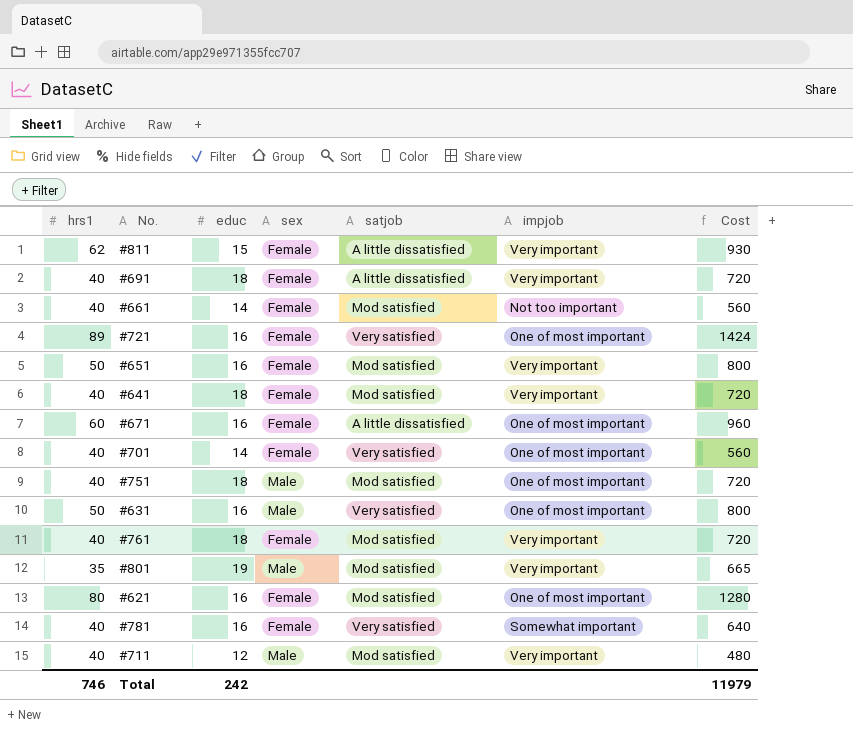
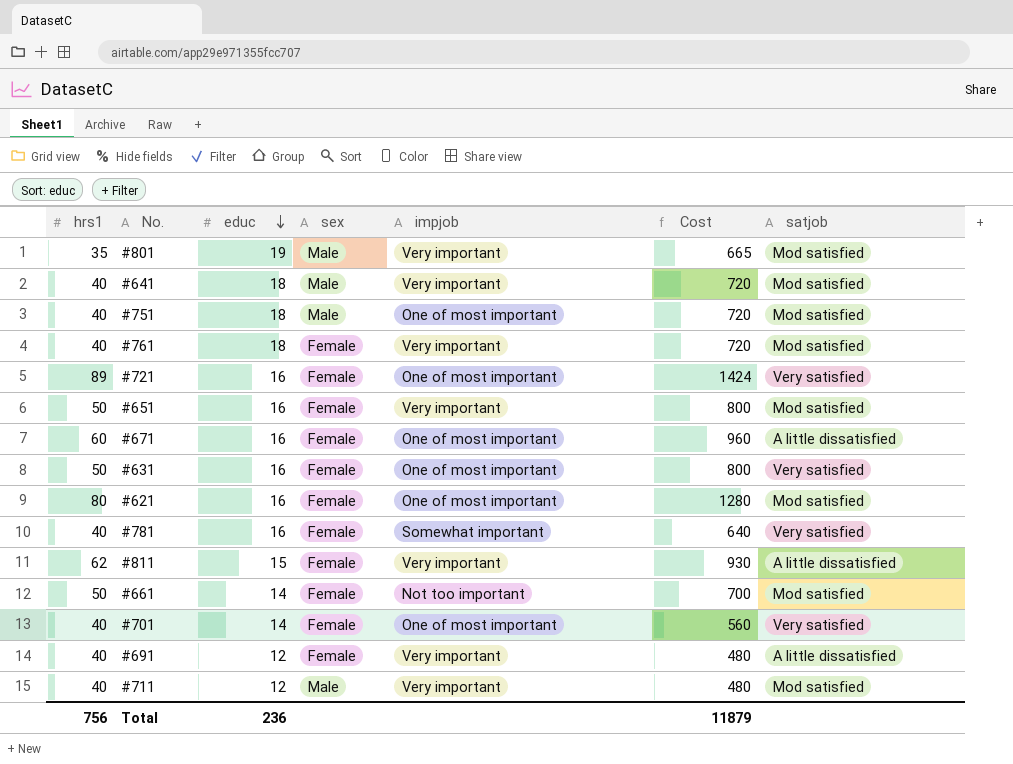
row order: none -> educ descending
column satjob | position: 5 -> 7
#641 | sex: Female -> Male
#631 | sex: Male -> Female
#661 | hrs1: 40 -> 50
#661 | Cost: 560 -> 700
#691 | educ: 18 -> 12
#691 | Cost: 720 -> 480
Total | hrs1: 746 -> 756
Total | educ: 242 -> 236
Total | Cost: 11979 -> 11879

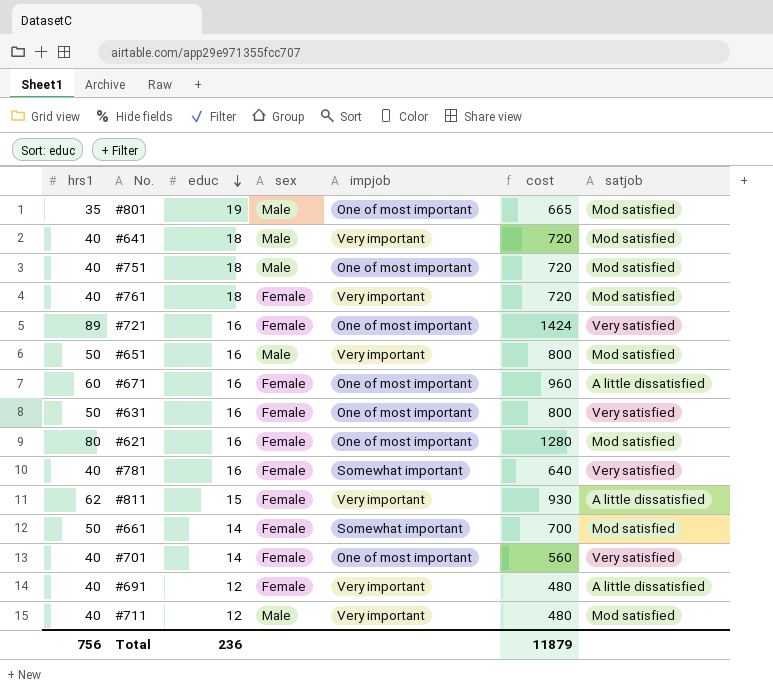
column name: Cost -> cost
#801 | impjob: Very important -> One of most important
#651 | sex: Female -> Male
#661 | impjob: Not too important -> Somewhat important

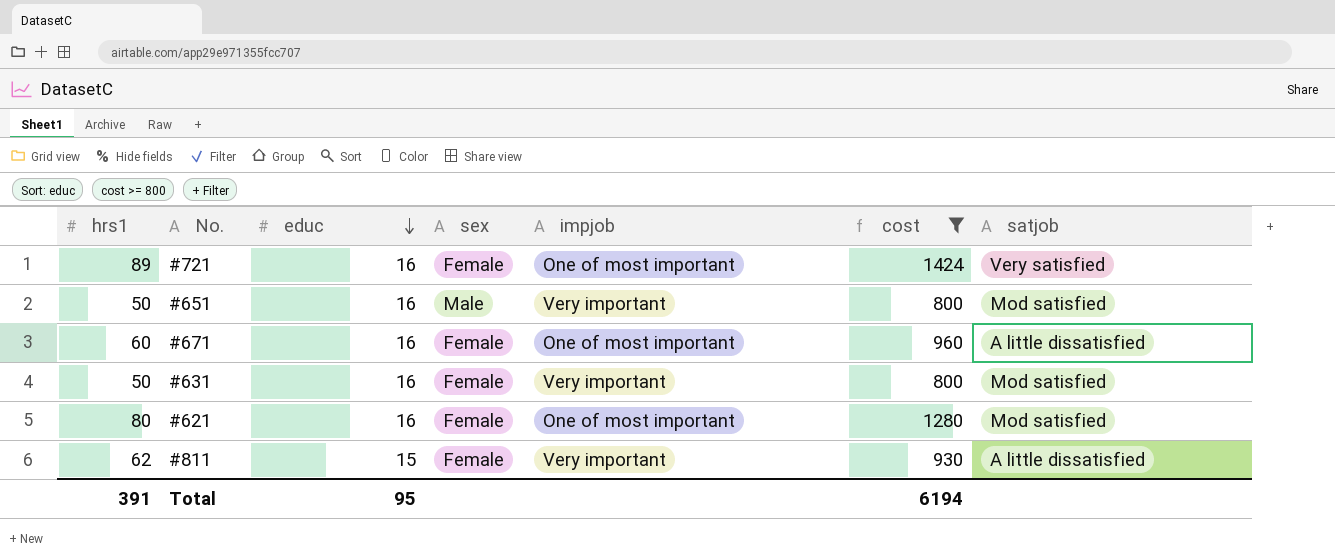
filter: none -> cost >= 800
#631 | impjob: One of most important -> Very important
#631 | satjob: Very satisfied -> Mod satisfied
Total | hrs1: 756 -> 391
Total | educ: 236 -> 95
Total | cost: 11879 -> 6194

